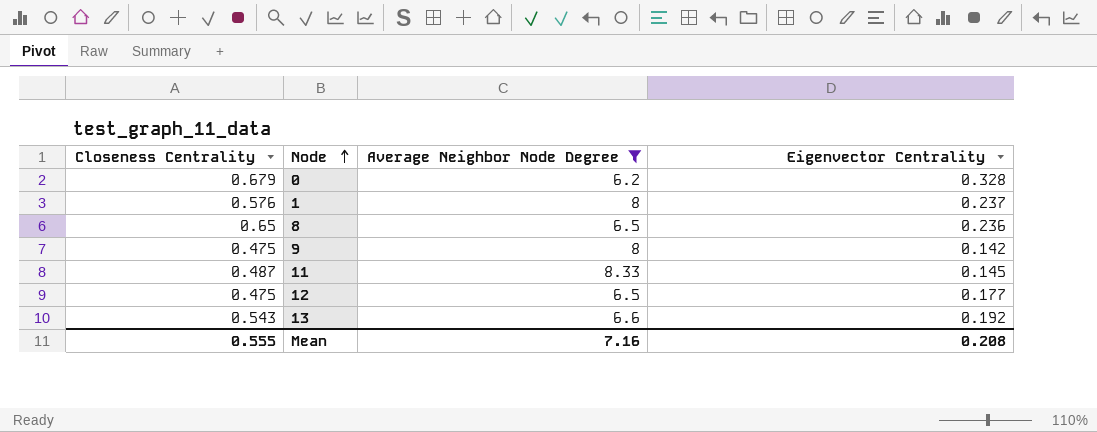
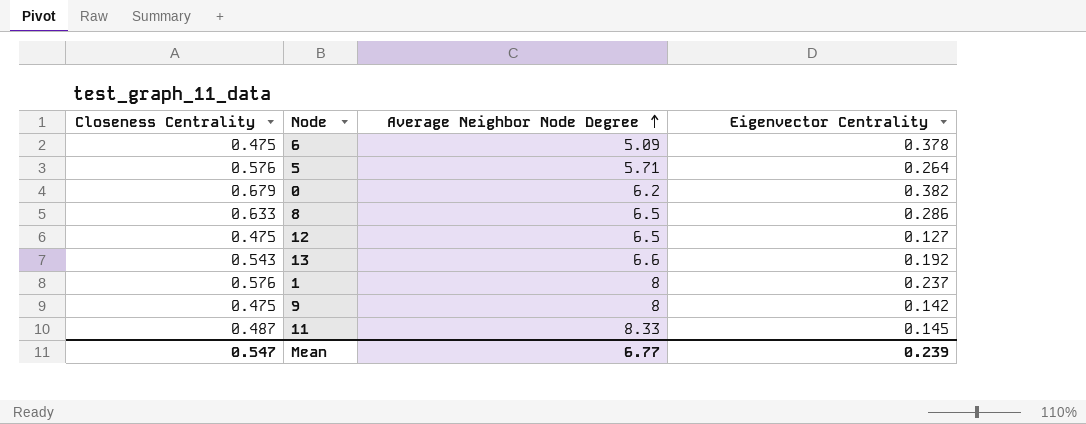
filter: Average Neighbor Node Degree >= 6.2 -> none
row order: Node ascending -> Average Neighbor Node Degree ascending
0 | Eigenvector Centrality: 0.328 -> 0.382
8 | Closeness Centrality: 0.65 -> 0.633
8 | Eigenvector Centrality: 0.236 -> 0.286
12 | Eigenvector Centrality: 0.177 -> 0.127
Mean | Closeness Centrality: 0.555 -> 0.547
Mean | Average Neighbor Node Degree: 7.16 -> 6.77
Mean | Eigenvector Centrality: 0.208 -> 0.239

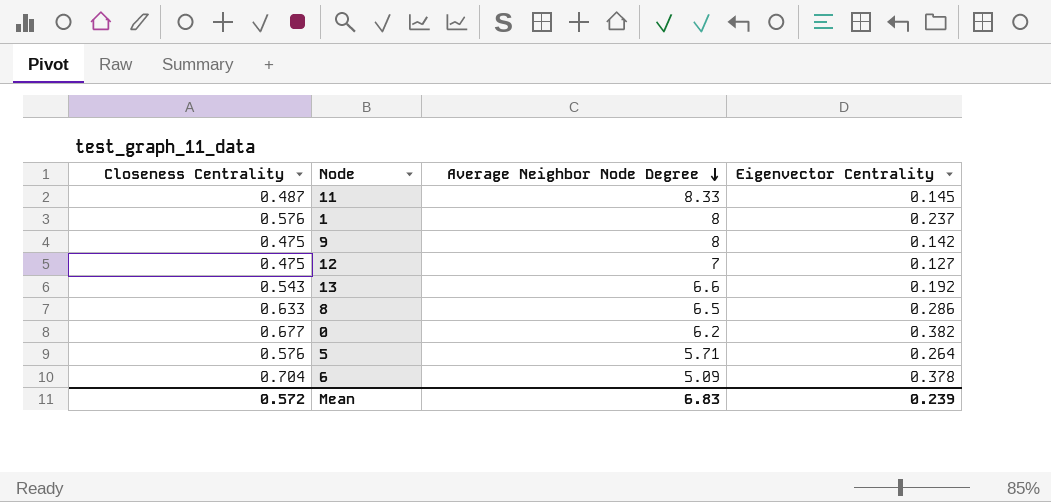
row order: Average Neighbor Node Degree ascending -> Average Neighbor Node Degree descending
12 | Average Neighbor Node Degree: 6.5 -> 7
0 | Closeness Centrality: 0.679 -> 0.677
6 | Closeness Centrality: 0.475 -> 0.704
Mean | Closeness Centrality: 0.547 -> 0.572
Mean | Average Neighbor Node Degree: 6.77 -> 6.83

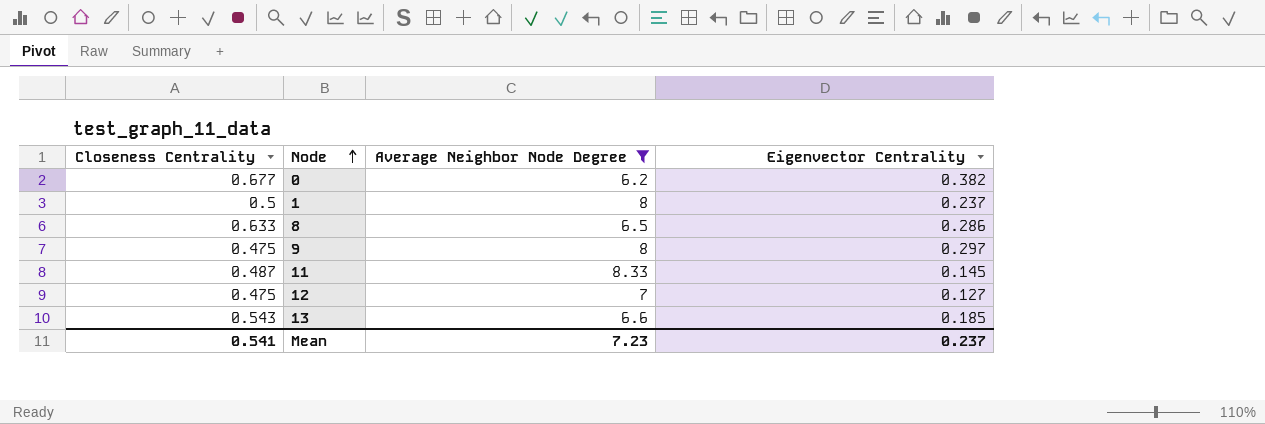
filter: none -> Average Neighbor Node Degree >= 6.2
row order: Average Neighbor Node Degree descending -> Node ascending
1 | Closeness Centrality: 0.576 -> 0.5
9 | Eigenvector Centrality: 0.142 -> 0.297
13 | Eigenvector Centrality: 0.192 -> 0.185
Mean | Closeness Centrality: 0.572 -> 0.541
Mean | Average Neighbor Node Degree: 6.83 -> 7.23
Mean | Eigenvector Centrality: 0.239 -> 0.237

